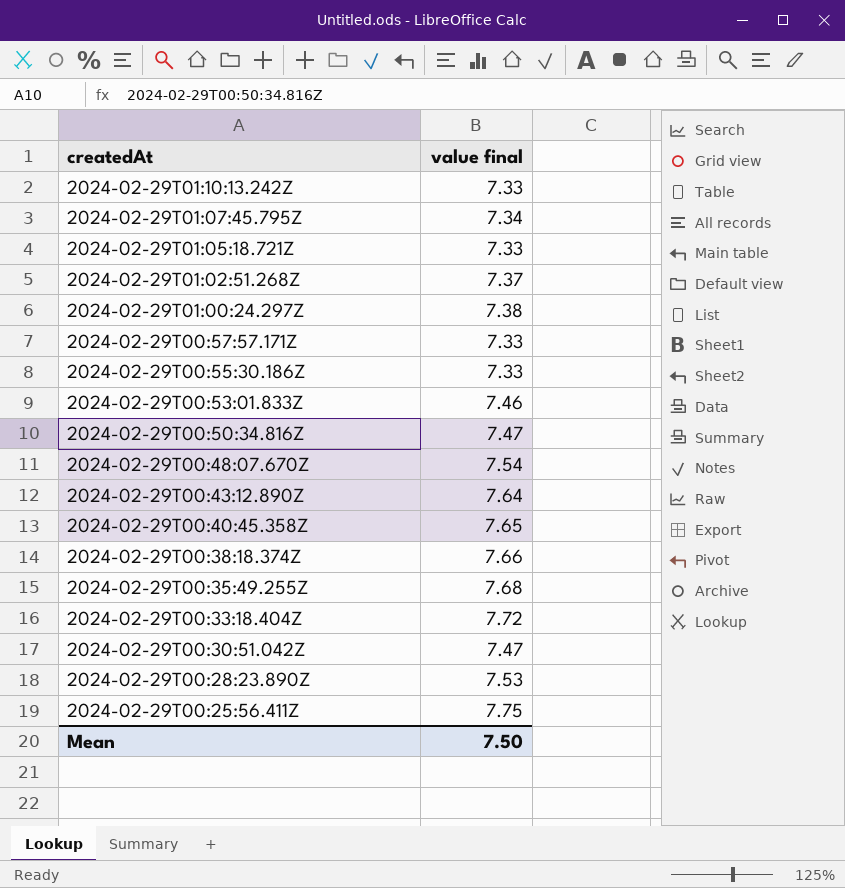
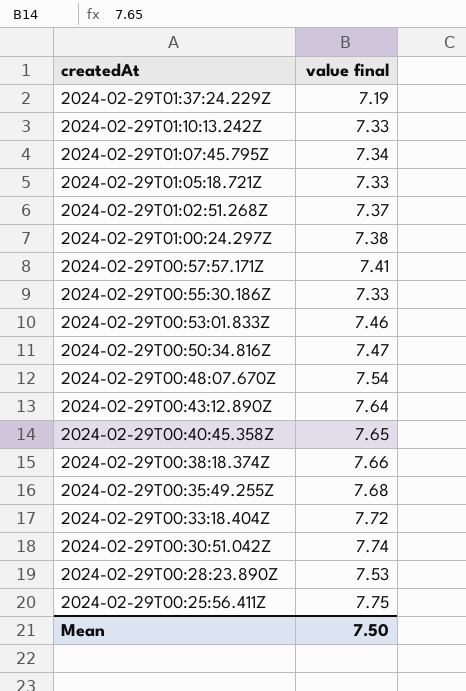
row 2024-02-29T01:37:24.229Z: none -> 7.19
2024-02-29T00:57:57.171Z | value final: 7.33 -> 7.41
2024-02-29T00:30:51.042Z | value final: 7.47 -> 7.74

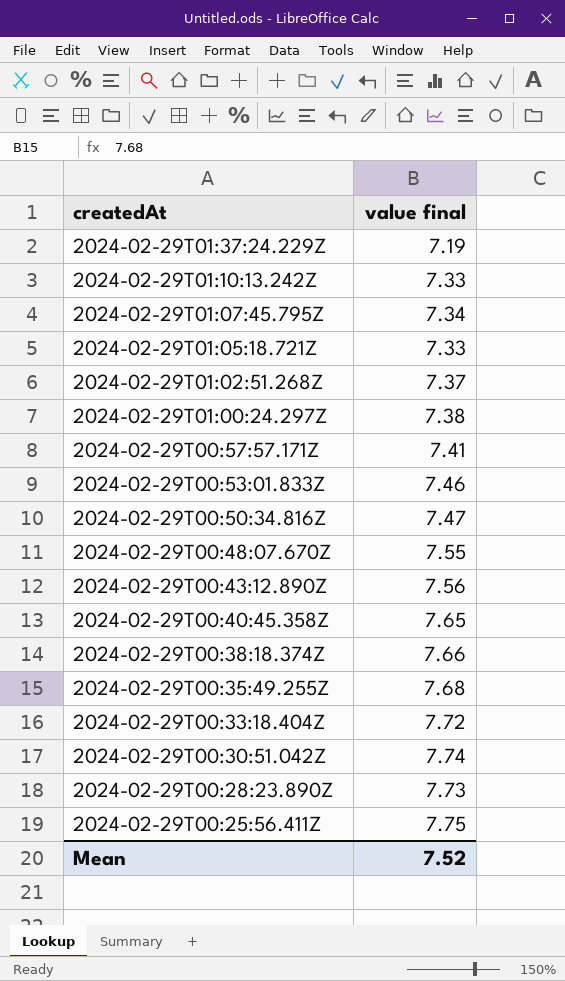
row 2024-02-29T00:55:30.186Z: 7.33 -> none
2024-02-29T00:48:07.670Z | value final: 7.54 -> 7.55
2024-02-29T00:43:12.890Z | value final: 7.64 -> 7.56
2024-02-29T00:28:23.890Z | value final: 7.53 -> 7.73
Mean | value final: 7.50 -> 7.52

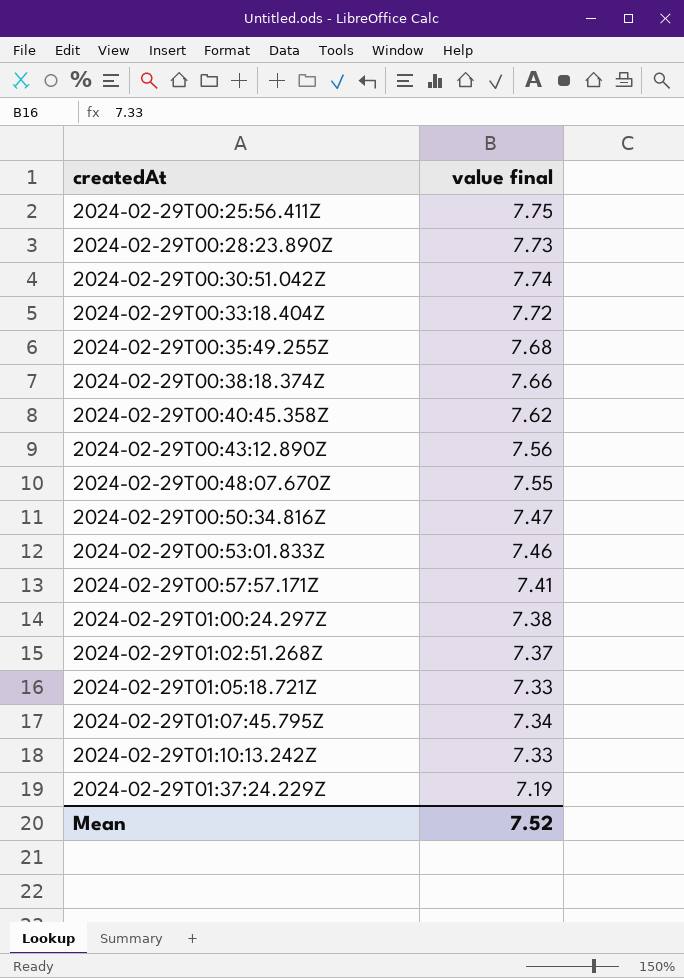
row order: createdAt descending -> createdAt ascending
2024-02-29T00:40:45.358Z | value final: 7.65 -> 7.62

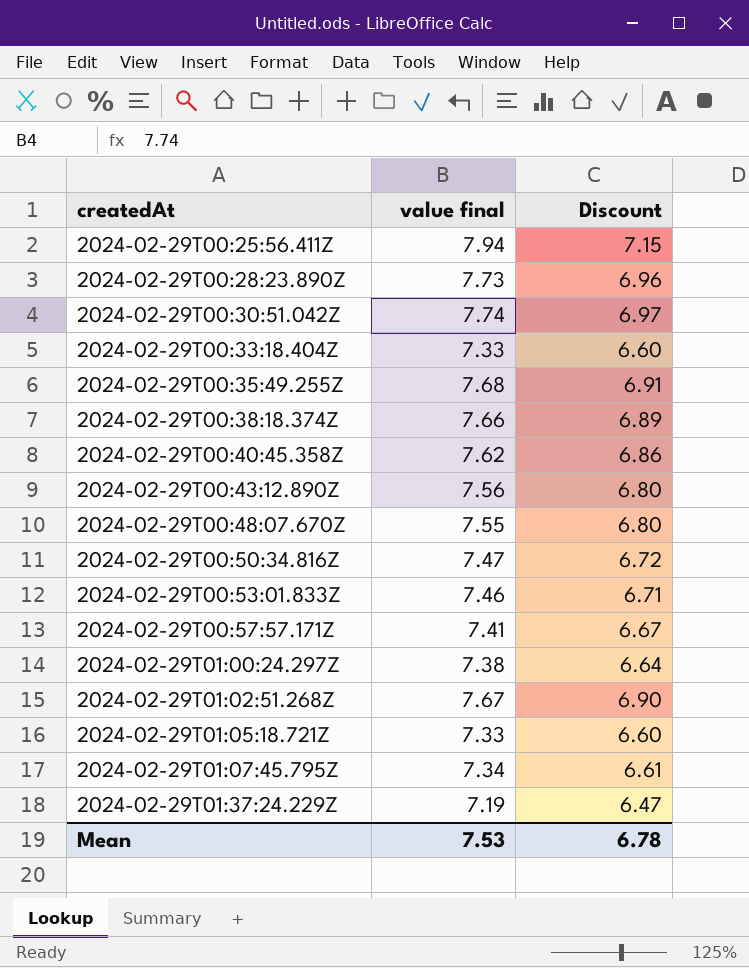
column Discount | formula: none -> [value final] * 0.9
row 2024-02-29T01:10:13.242Z: 7.33 -> none
2024-02-29T00:25:56.411Z | value final: 7.75 -> 7.94
2024-02-29T00:33:18.404Z | value final: 7.72 -> 7.33
2024-02-29T01:02:51.268Z | value final: 7.37 -> 7.67
Mean | value final: 7.52 -> 7.53

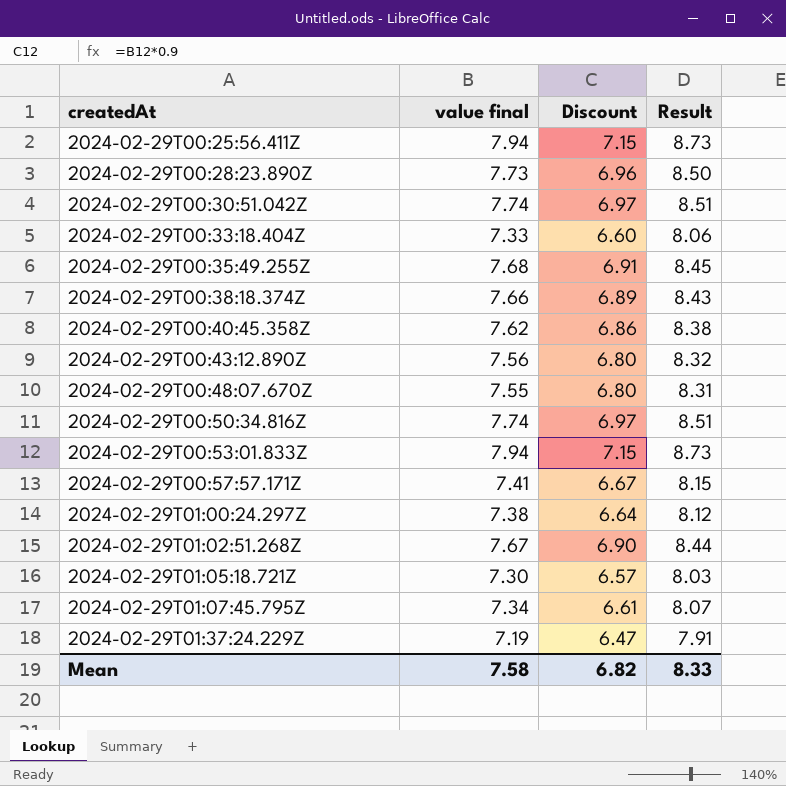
column Result | formula: none -> [value final] * 1.1
2024-02-29T00:50:34.816Z | value final: 7.47 -> 7.74
2024-02-29T00:50:34.816Z | Discount: 6.72 -> 6.97
2024-02-29T00:53:01.833Z | value final: 7.46 -> 7.94
2024-02-29T00:53:01.833Z | Discount: 6.71 -> 7.15
2024-02-29T01:05:18.721Z | value final: 7.33 -> 7.30
2024-02-29T01:05:18.721Z | Discount: 6.60 -> 6.57
Mean | value final: 7.53 -> 7.58
Mean | Discount: 6.78 -> 6.82

